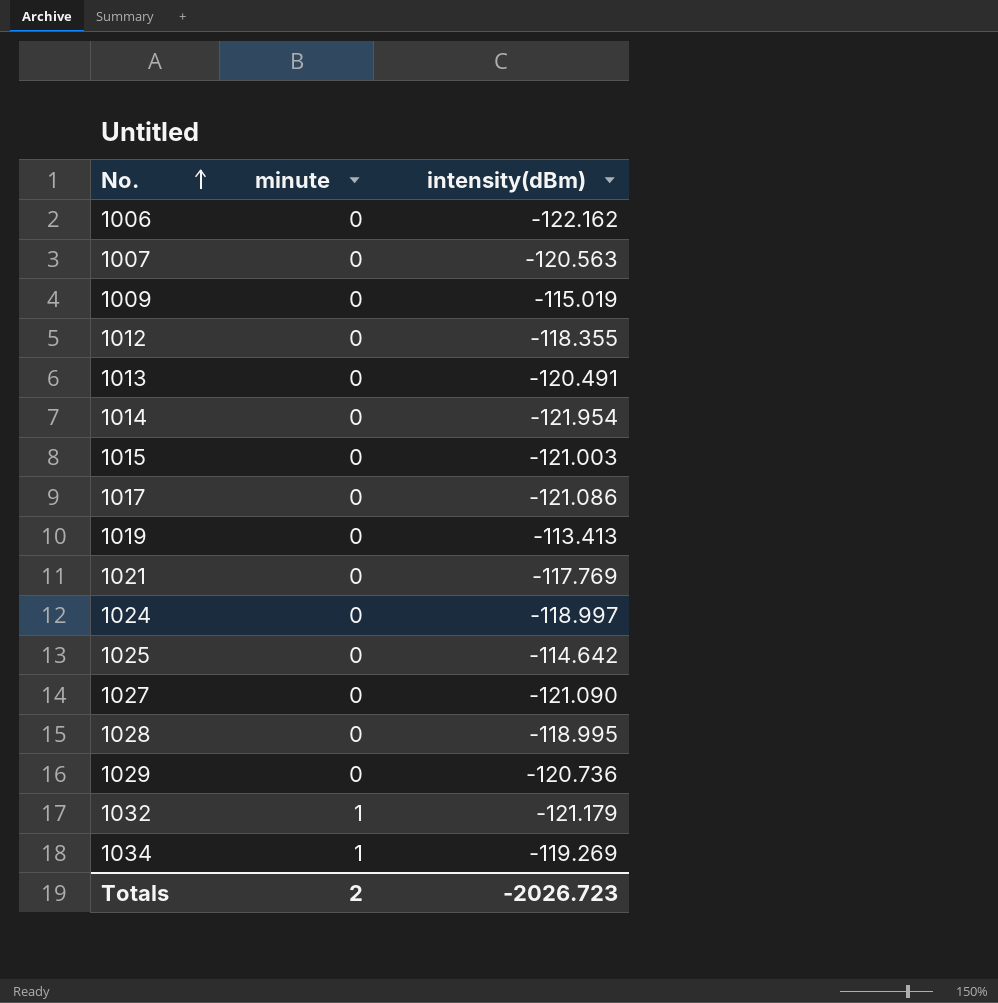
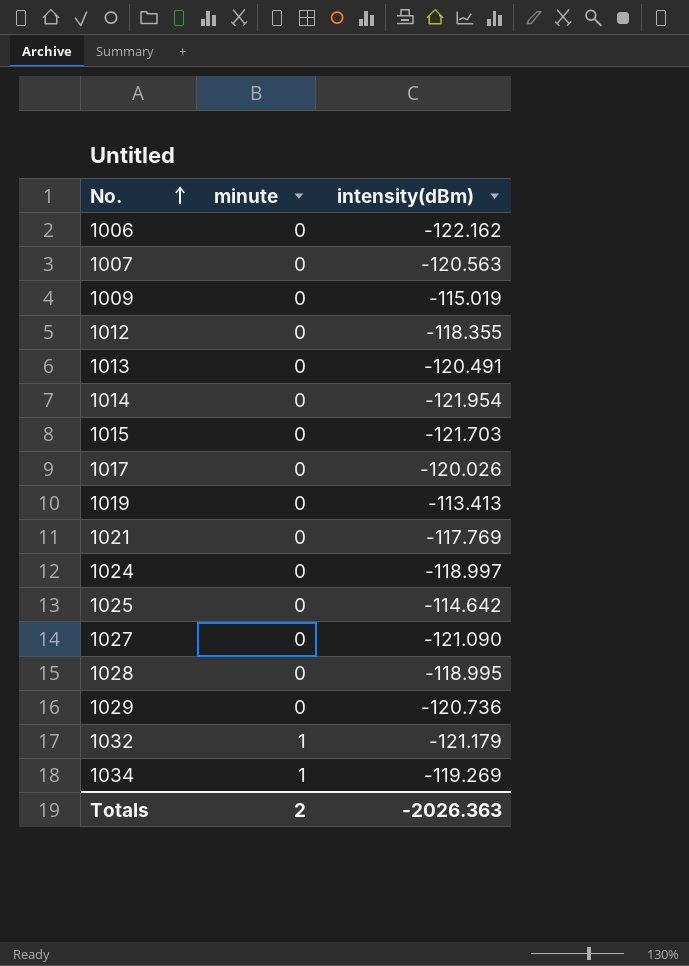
1015 | intensity(dBm): -121.003 -> -121.703
1017 | intensity(dBm): -121.086 -> -120.026
Totals | intensity(dBm): -2026.723 -> -2026.363

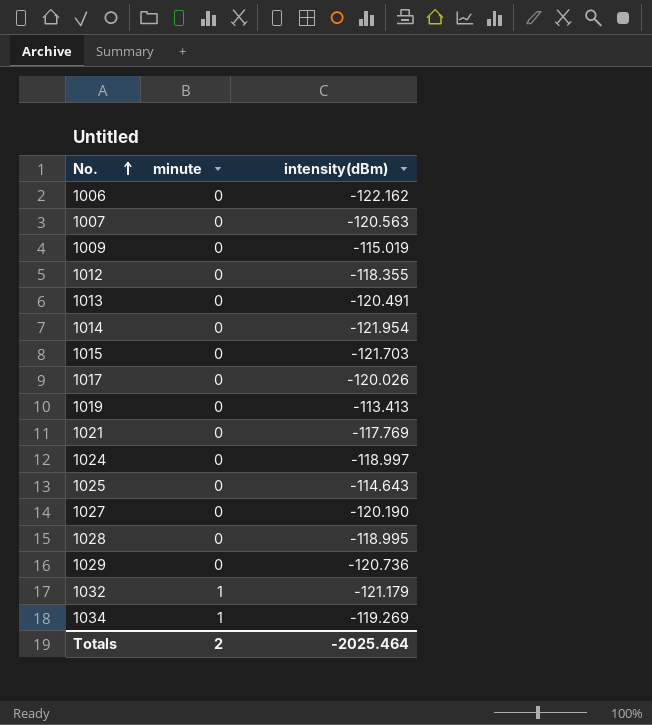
1025 | intensity(dBm): -114.642 -> -114.643
1027 | intensity(dBm): -121.090 -> -120.190
Totals | intensity(dBm): -2026.363 -> -2025.464

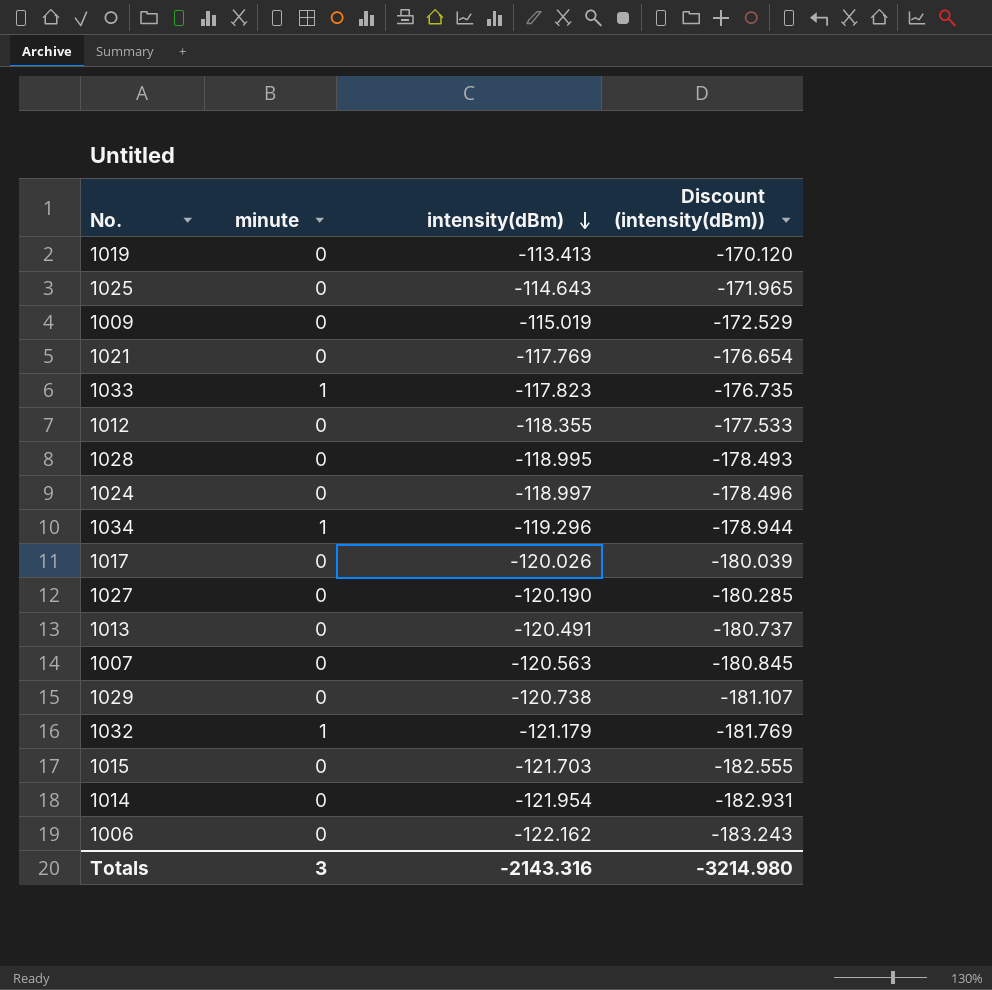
row order: No. ascending -> intensity(dBm) descending
column Discount (intensity(dBm)) | formula: none -> [intensity(dBm)] * 1.5
row 1033: none -> 1 | -117.823 | -176.735
1034 | intensity(dBm): -119.269 -> -119.296
1029 | intensity(dBm): -120.736 -> -120.738
Totals | minute: 2 -> 3
Totals | intensity(dBm): -2025.464 -> -2143.316

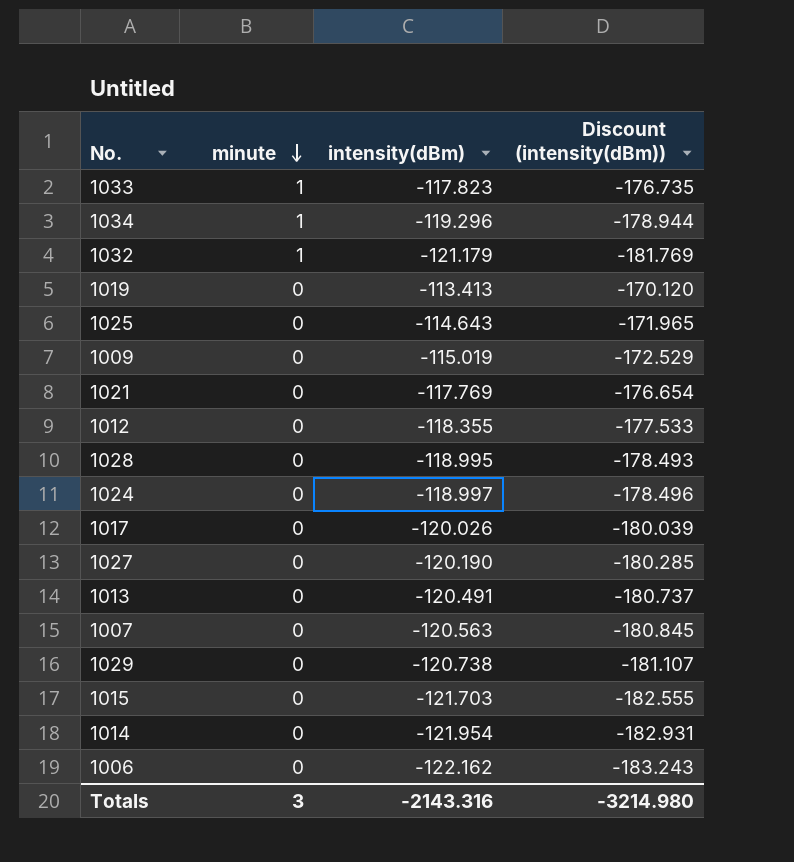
row order: intensity(dBm) descending -> minute descending

